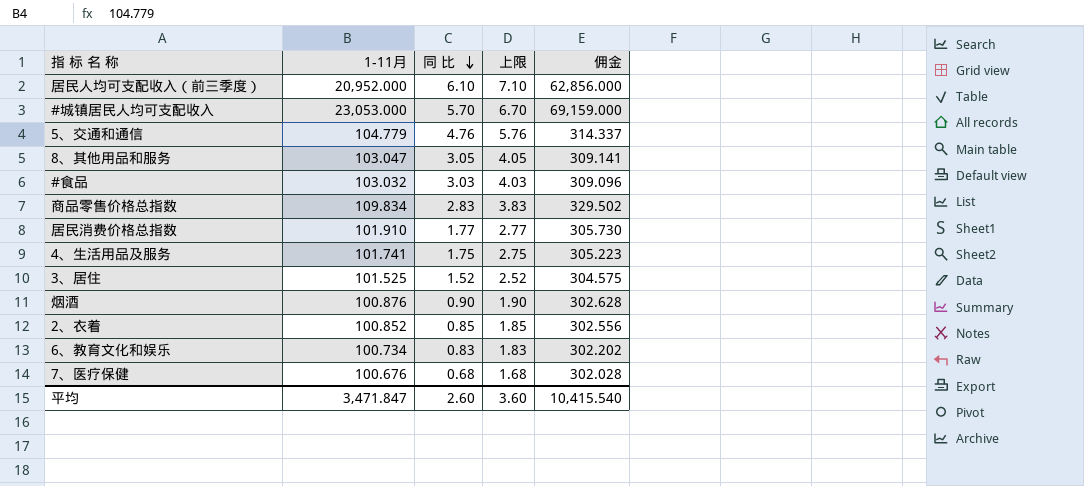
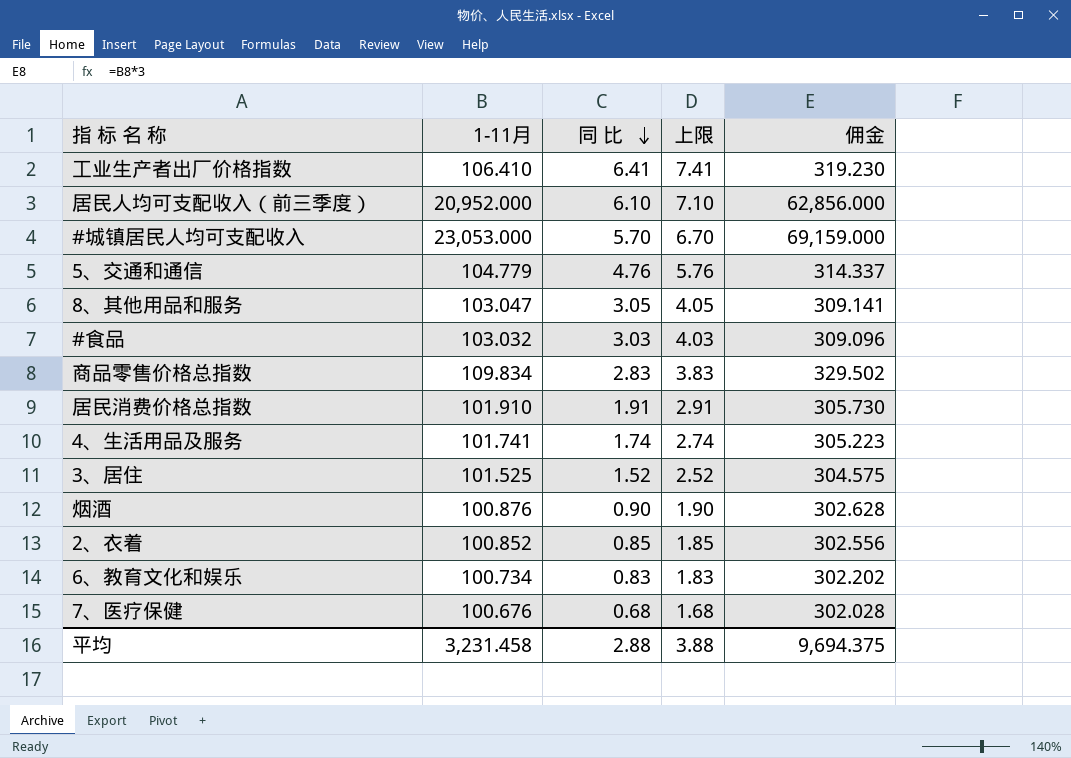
row 工业生产者出厂价格指数: none -> 106.410 | 6.41 | 7.41 | 319.230
居民消费价格总指数 | 同 比: 1.77 -> 1.91
居民消费价格总指数 | 上限: 2.77 -> 2.91
4、生活用品及服务 | 同 比: 1.75 -> 1.74
4、生活用品及服务 | 上限: 2.75 -> 2.74
平均 | 1-11月: 3,471.847 -> 3,231.458
平均 | 同 比: 2.60 -> 2.88
平均 | 上限: 3.60 -> 3.88
平均 | 佣金: 10,415.540 -> 9,694.375

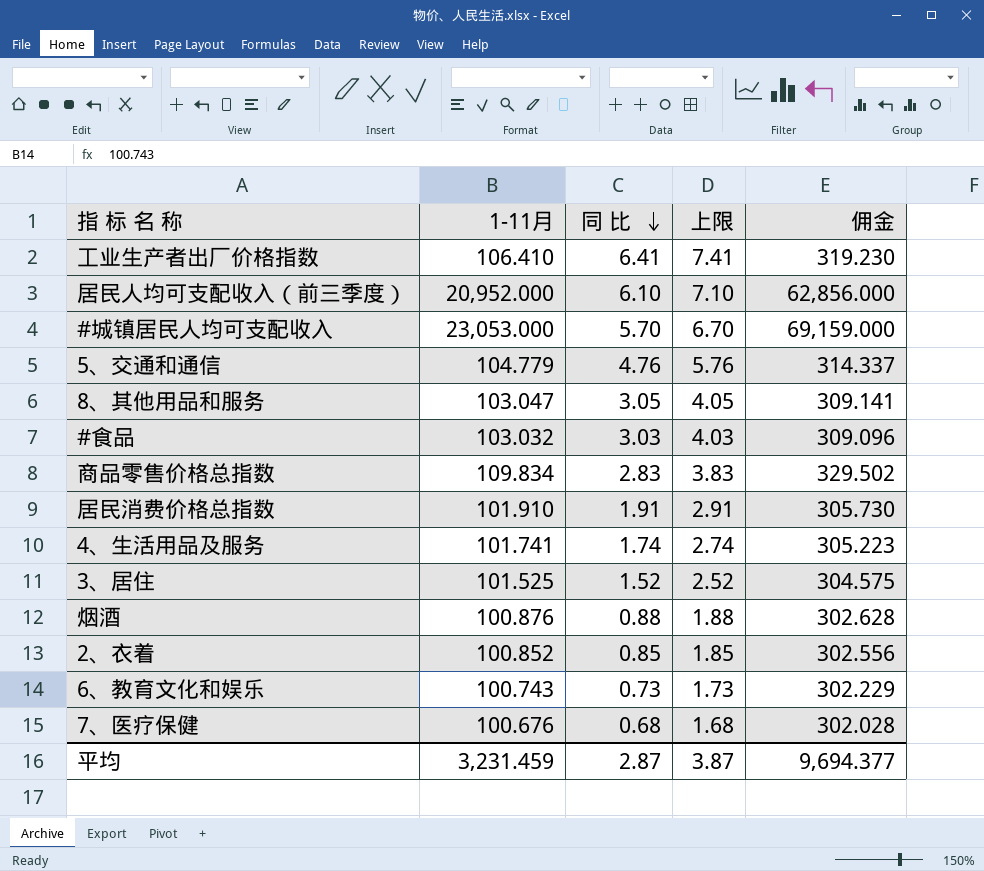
烟酒 | 同 比: 0.90 -> 0.88
烟酒 | 上限: 1.90 -> 1.88
6、教育文化和娱乐 | 1-11月: 100.734 -> 100.743
6、教育文化和娱乐 | 同 比: 0.83 -> 0.73
6、教育文化和娱乐 | 上限: 1.83 -> 1.73
6、教育文化和娱乐 | 佣金: 302.202 -> 302.229
平均 | 1-11月: 3,231.458 -> 3,231.459
平均 | 同 比: 2.88 -> 2.87
平均 | 上限: 3.88 -> 3.87
平均 | 佣金: 9,694.375 -> 9,694.377

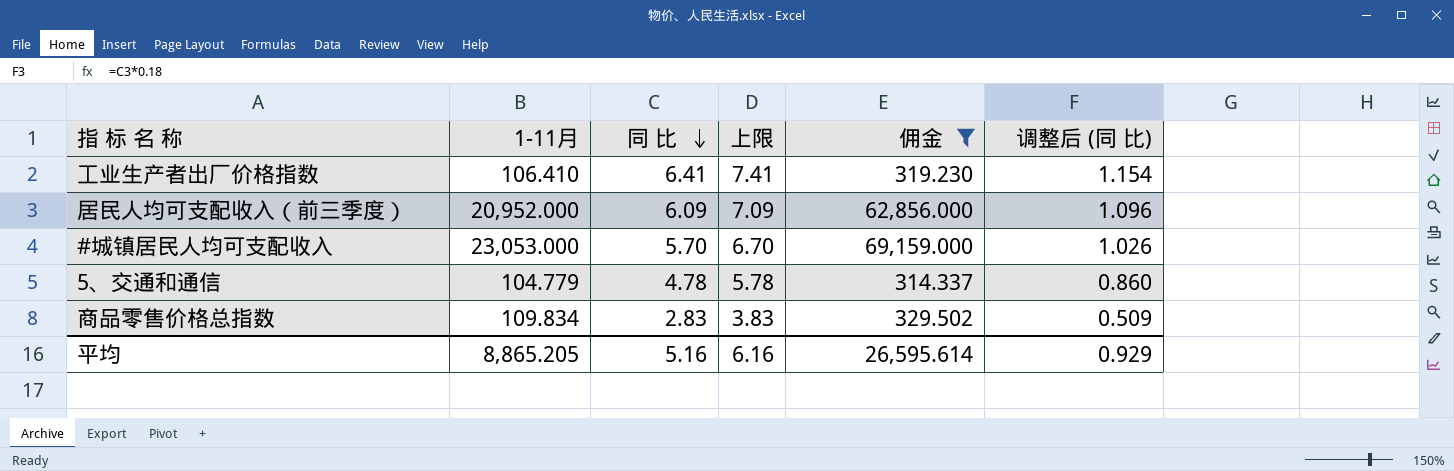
filter: none -> 佣金 >= 314.337
column 调整后 (同 比) | formula: none -> [同 比] * 0.18
居民人均可支配收入（前三季度） | 同 比: 6.10 -> 6.09
居民人均可支配收入（前三季度） | 上限: 7.10 -> 7.09
5、交通和通信 | 同 比: 4.76 -> 4.78
5、交通和通信 | 上限: 5.76 -> 5.78
平均 | 1-11月: 3,231.459 -> 8,865.205
平均 | 同 比: 2.87 -> 5.16
平均 | 上限: 3.87 -> 6.16
平均 | 佣金: 9,694.377 -> 26,595.614

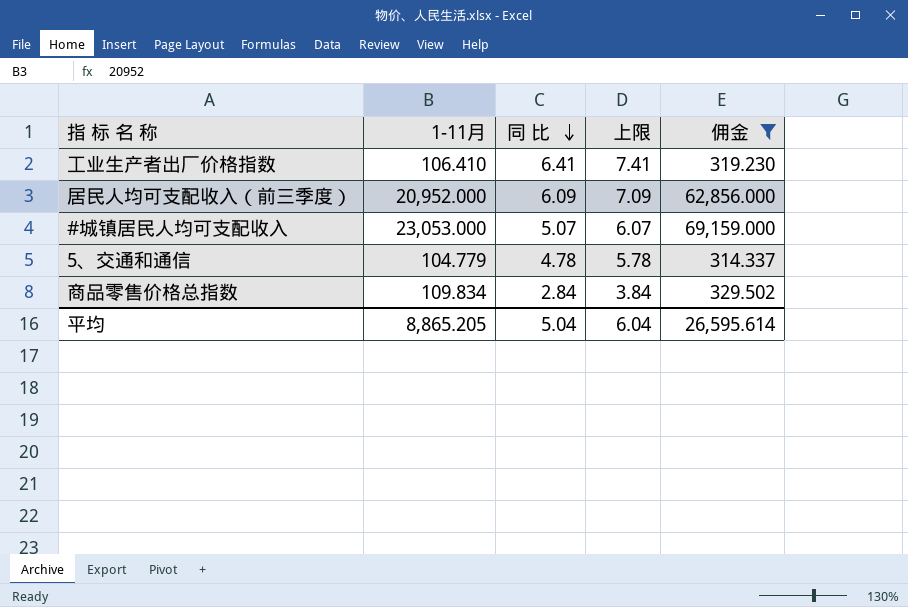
column 调整后 (同 比) | formula: [同 比] * 0.18 -> none
#城镇居民人均可支配收入 | 同 比: 5.70 -> 5.07
#城镇居民人均可支配收入 | 上限: 6.70 -> 6.07
商品零售价格总指数 | 同 比: 2.83 -> 2.84
商品零售价格总指数 | 上限: 3.83 -> 3.84
平均 | 同 比: 5.16 -> 5.04
平均 | 上限: 6.16 -> 6.04

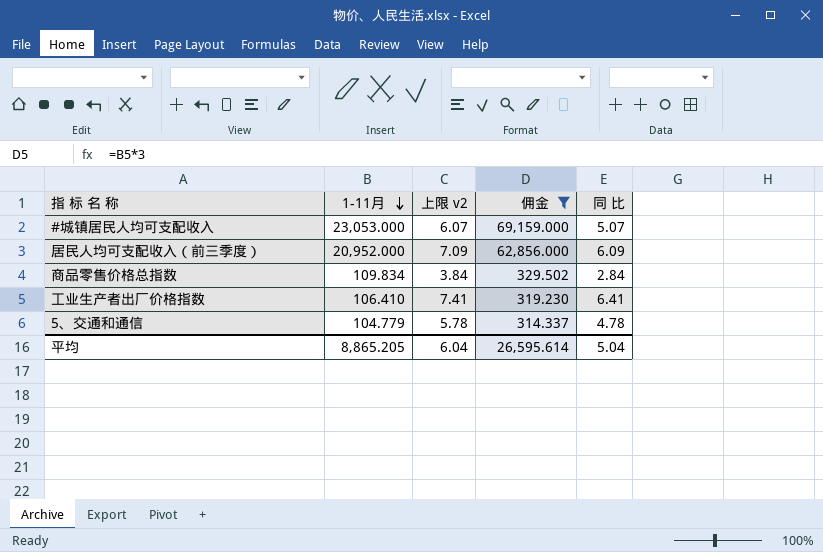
row order: 同 比 descending -> 1-11月 descending
column name: 上限 -> 上限 v2
column 同 比 | position: 3 -> 5

